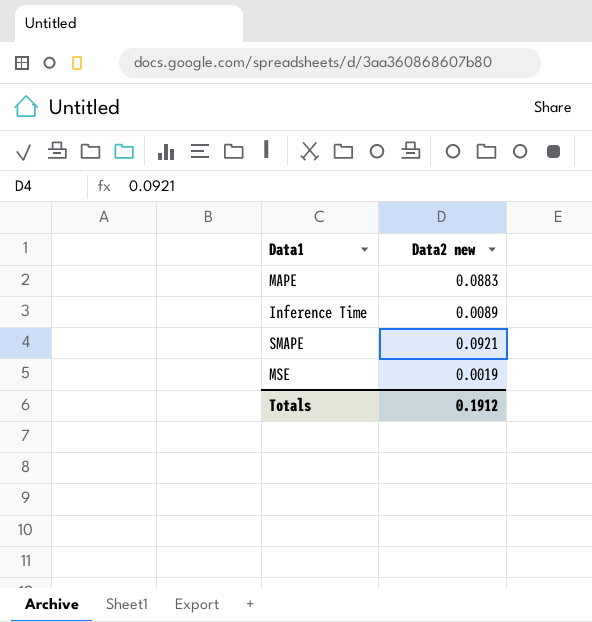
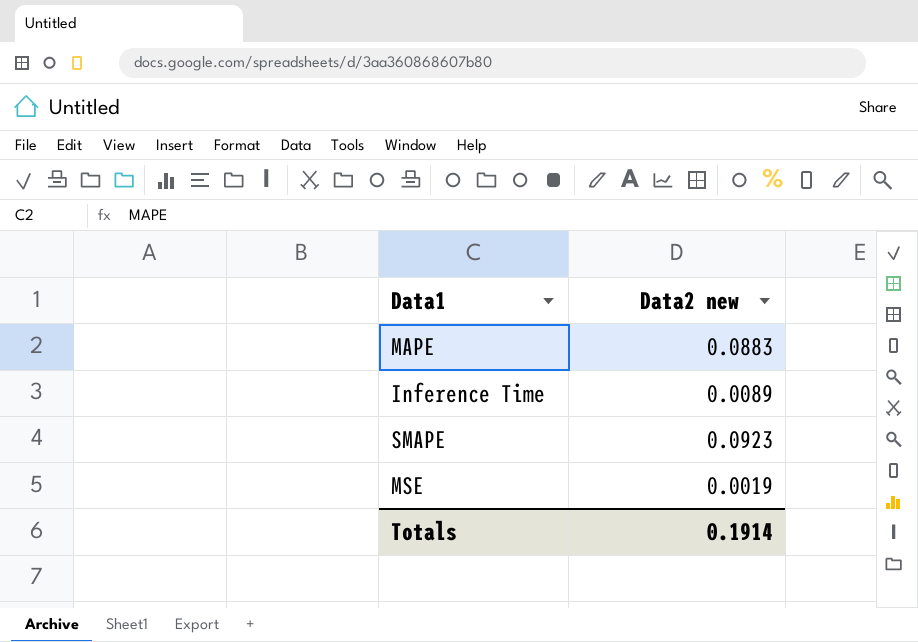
SMAPE | Data2 new: 0.0921 -> 0.0923
Totals | Data2 new: 0.1912 -> 0.1914

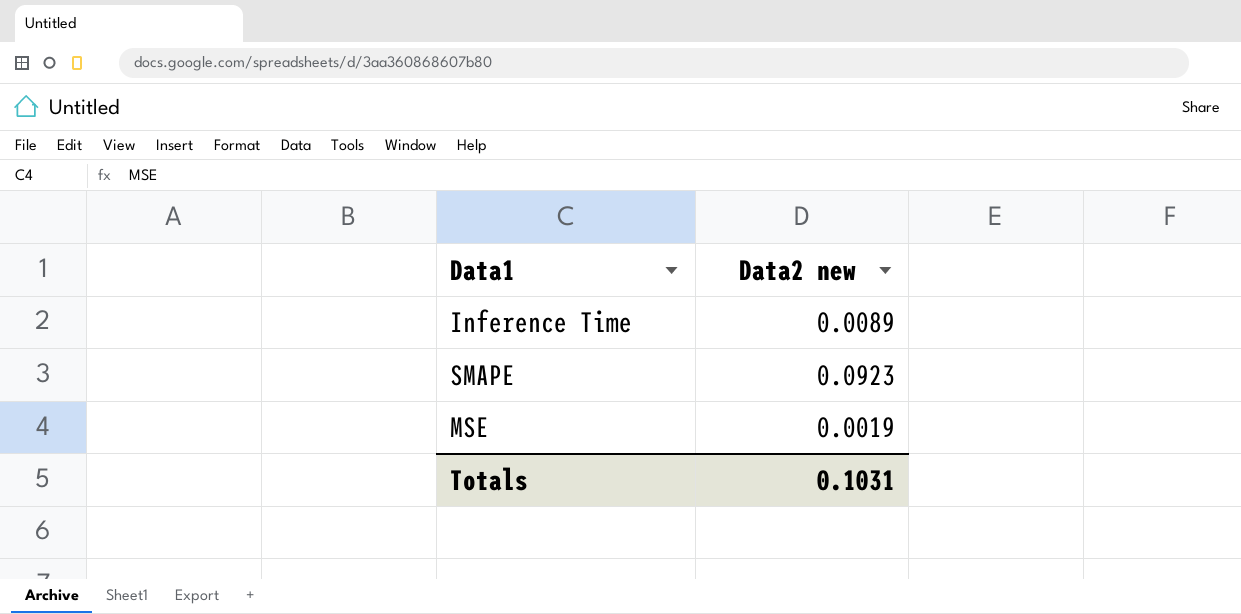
row MAPE: 0.0883 -> none
Totals | Data2 new: 0.1914 -> 0.1031

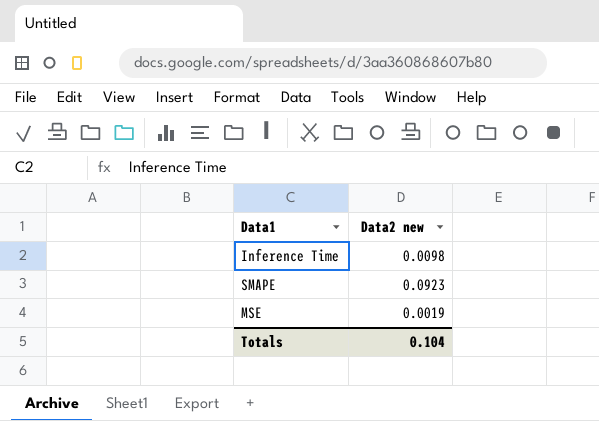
Inference Time | Data2 new: 0.0089 -> 0.0098
Totals | Data2 new: 0.1031 -> 0.104

